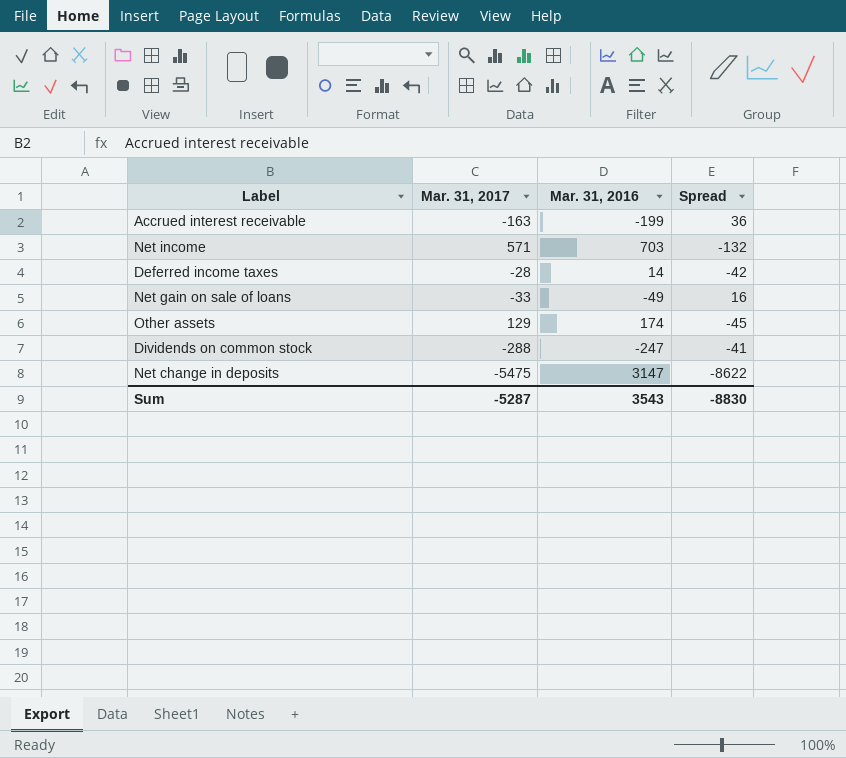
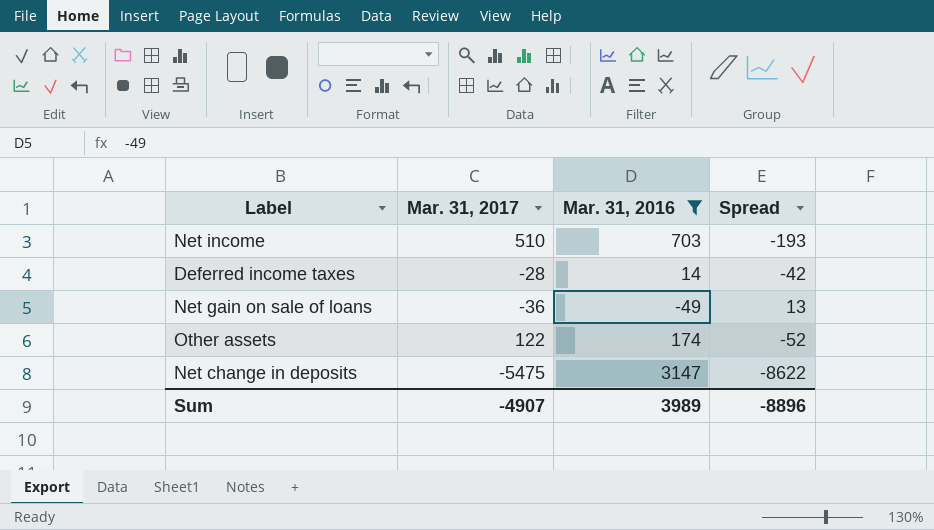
filter: none -> Mar. 31, 2016 >= -49
Net income | Mar. 31, 2017: 571 -> 510
Net income | Spread: -132 -> -193
Net gain on sale of loans | Mar. 31, 2017: -33 -> -36
Net gain on sale of loans | Spread: 16 -> 13
Other assets | Mar. 31, 2017: 129 -> 122
Other assets | Spread: -45 -> -52
Sum | Mar. 31, 2017: -5287 -> -4907
Sum | Mar. 31, 2016: 3543 -> 3989
Sum | Spread: -8830 -> -8896

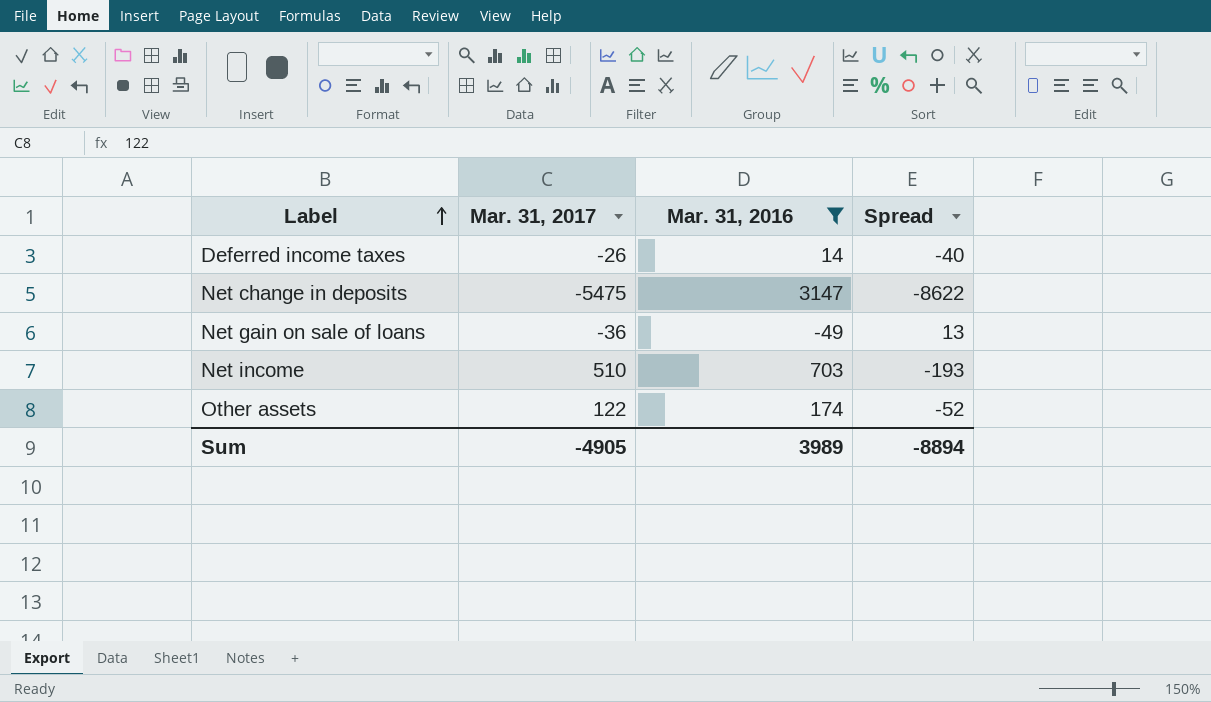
row order: none -> Label ascending
Deferred income taxes | Mar. 31, 2017: -28 -> -26
Deferred income taxes | Spread: -42 -> -40
Sum | Mar. 31, 2017: -4907 -> -4905
Sum | Spread: -8896 -> -8894

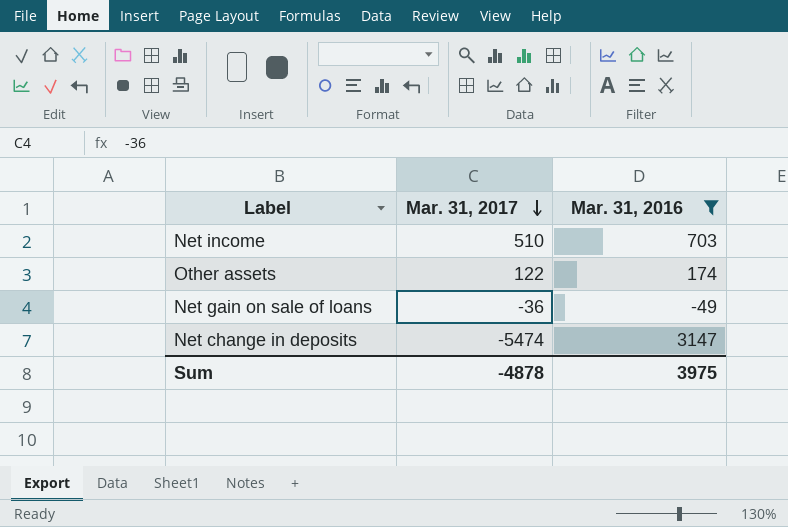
row order: Label ascending -> Mar. 31, 2017 descending
column Spread | formula: [Mar. 31, 2017] - [Mar. 31, 2016] -> none
row Deferred income taxes: -26 | 14 | -40 -> none
Net change in deposits | Mar. 31, 2017: -5475 -> -5474
Sum | Mar. 31, 2017: -4905 -> -4878
Sum | Mar. 31, 2016: 3989 -> 3975

